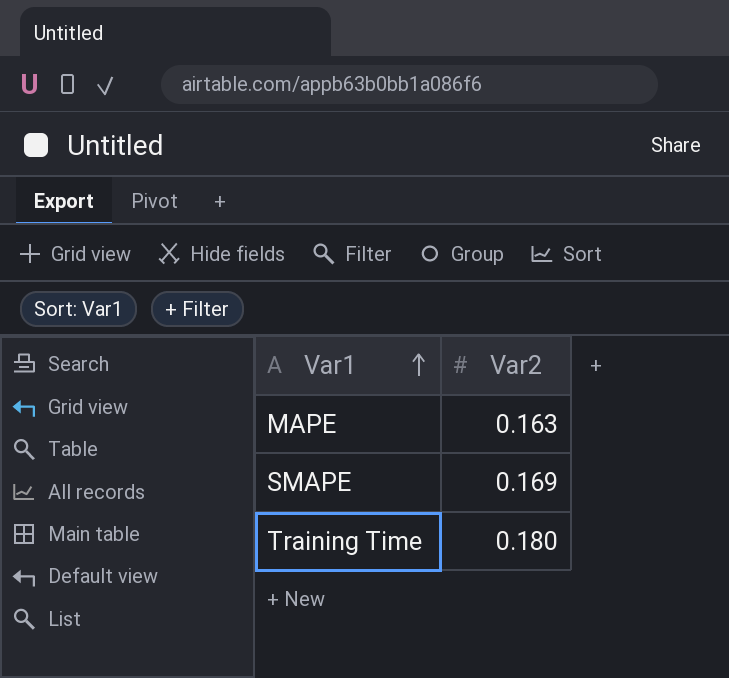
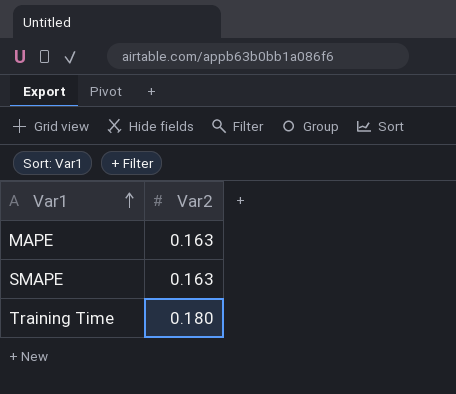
SMAPE | Var2: 0.169 -> 0.163

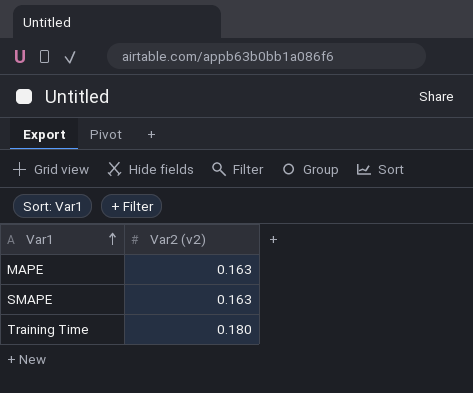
column name: Var2 -> Var2 (v2)

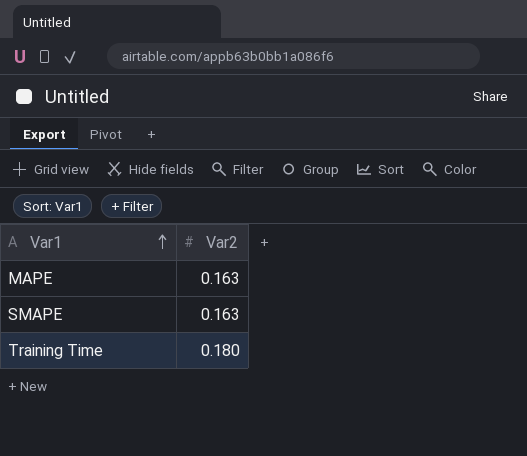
column name: Var2 (v2) -> Var2

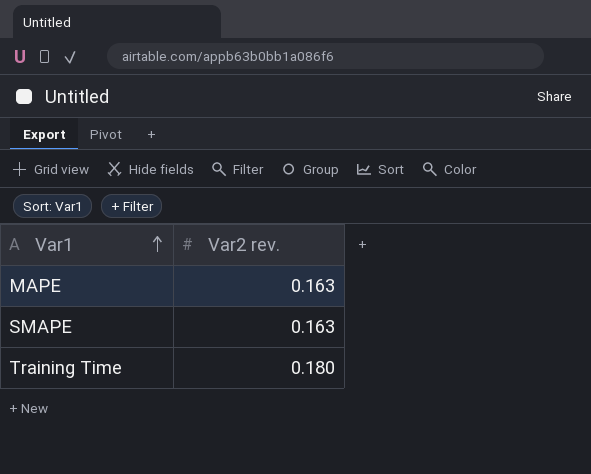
column name: Var2 -> Var2 rev.

